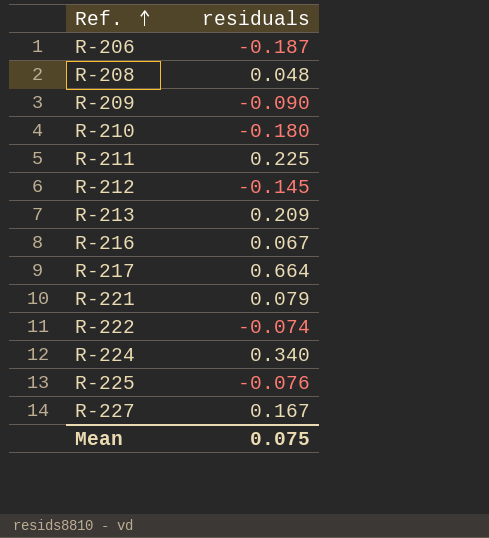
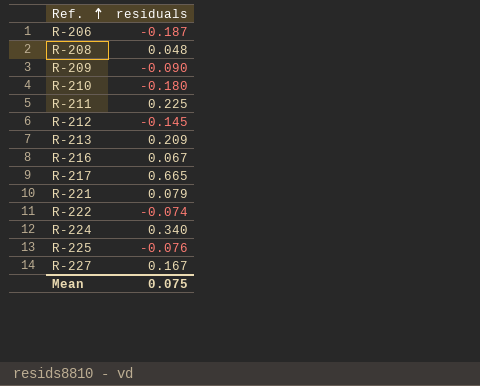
R-217 | residuals: 0.664 -> 0.665

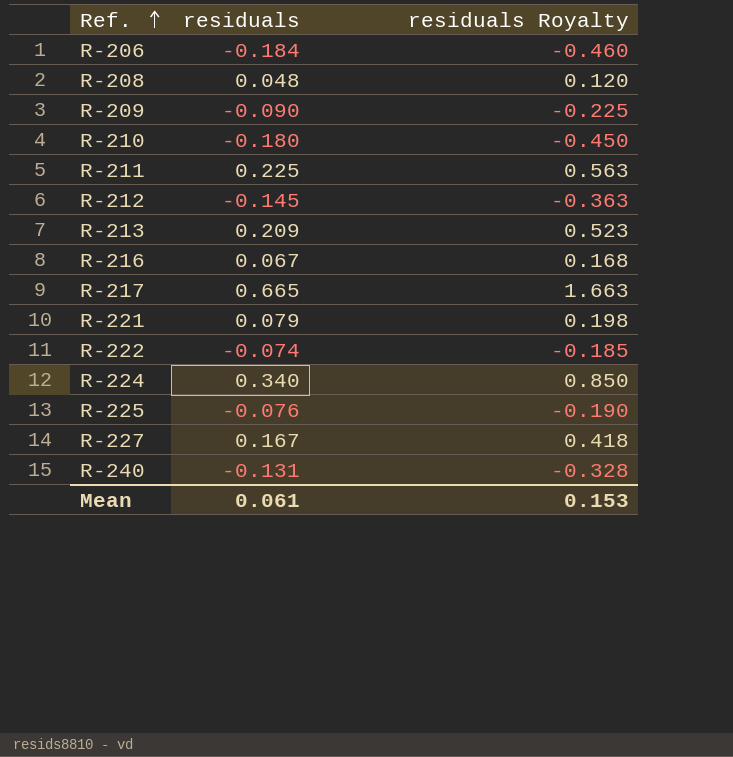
column residuals Royalty | formula: none -> [residuals] * 2.5
R-206 | residuals: -0.187 -> -0.184
row R-240: none -> -0.131 | -0.328
Mean | residuals: 0.075 -> 0.061

